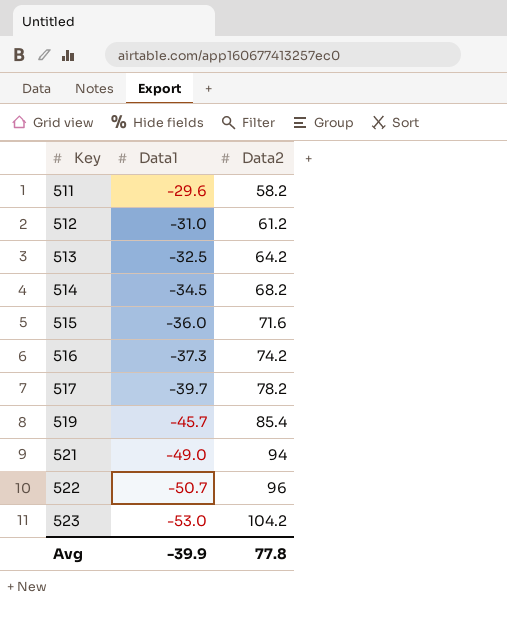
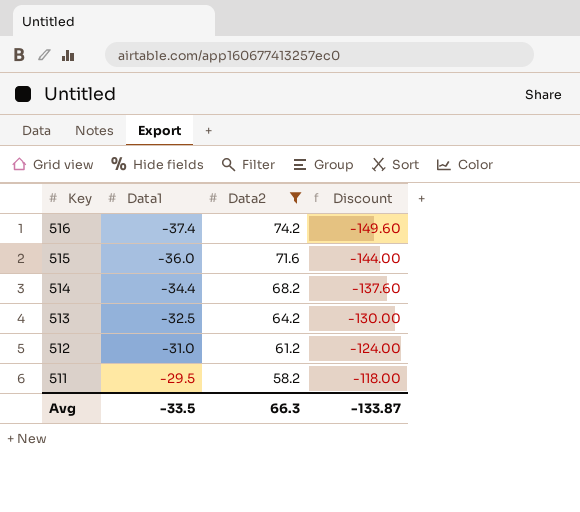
filter: none -> Data2 <= 74.2
row order: Key ascending -> Key descending
column Discount | formula: none -> [Data1] * 4
516 | Data1: -37.3 -> -37.4
514 | Data1: -34.5 -> -34.4
511 | Data1: -29.6 -> -29.5
Avg | Data1: -39.9 -> -33.5
Avg | Data2: 77.8 -> 66.3

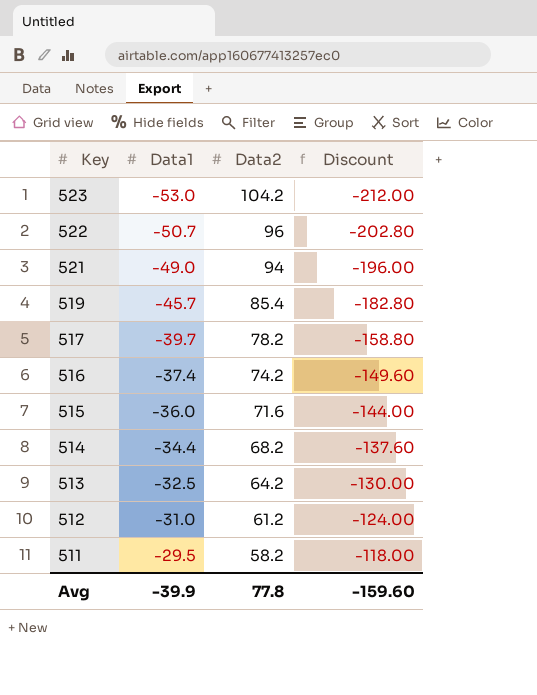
filter: Data2 <= 74.2 -> none
Avg | Data1: -33.5 -> -39.9
Avg | Data2: 66.3 -> 77.8
Avg | Discount: -133.87 -> -159.60

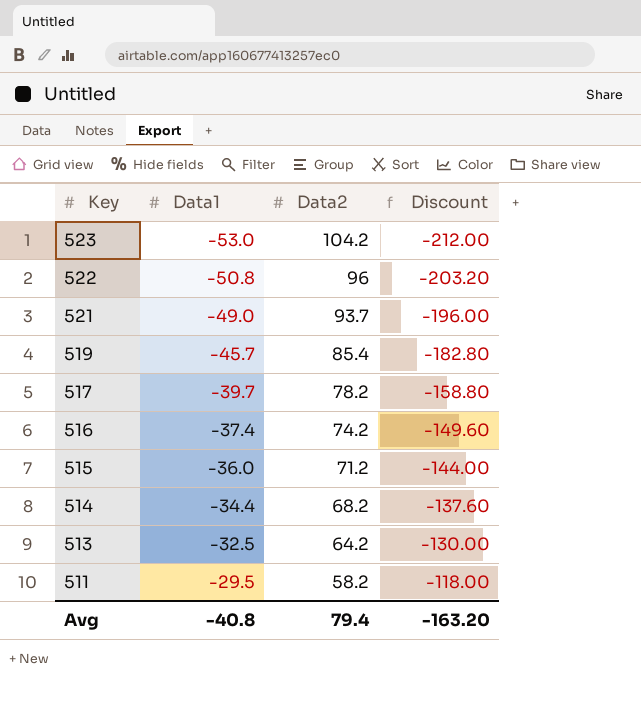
row 512: -31.0 | 61.2 | -124.00 -> none
522 | Data1: -50.7 -> -50.8
522 | Discount: -202.80 -> -203.20
521 | Data2: 94 -> 93.7
515 | Data2: 71.6 -> 71.2
Avg | Data1: -39.9 -> -40.8
Avg | Data2: 77.8 -> 79.4
Avg | Discount: -159.60 -> -163.20

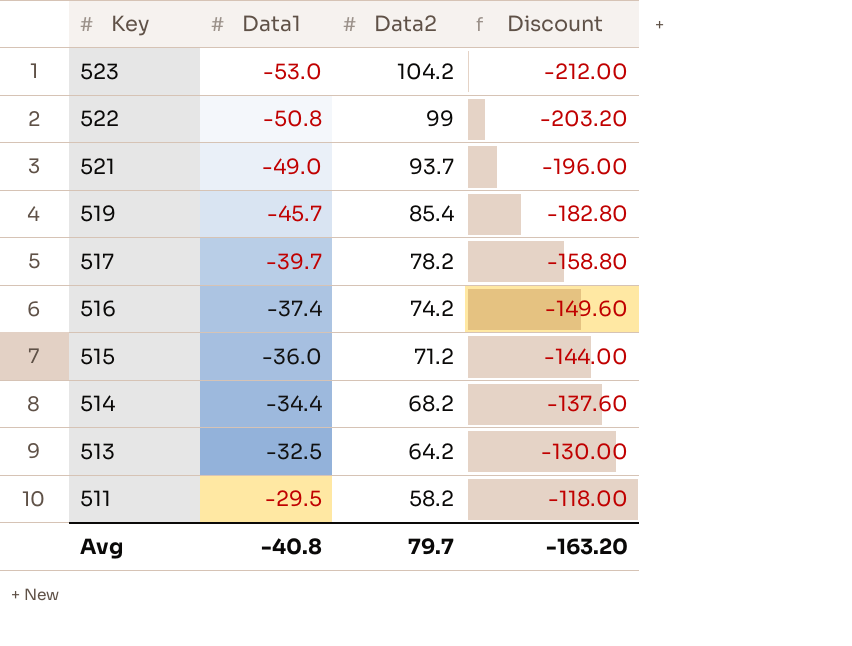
522 | Data2: 96 -> 99
Avg | Data2: 79.4 -> 79.7

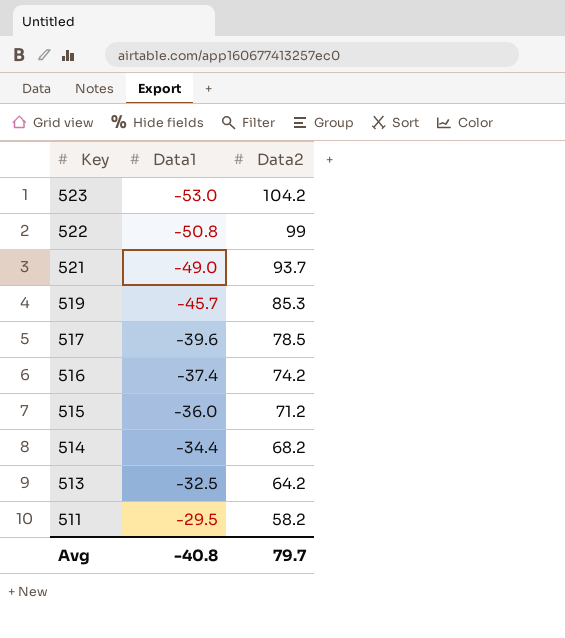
column Discount | formula: [Data1] * 4 -> none
519 | Data2: 85.4 -> 85.3
517 | Data1: -39.7 -> -39.6
517 | Data2: 78.2 -> 78.5

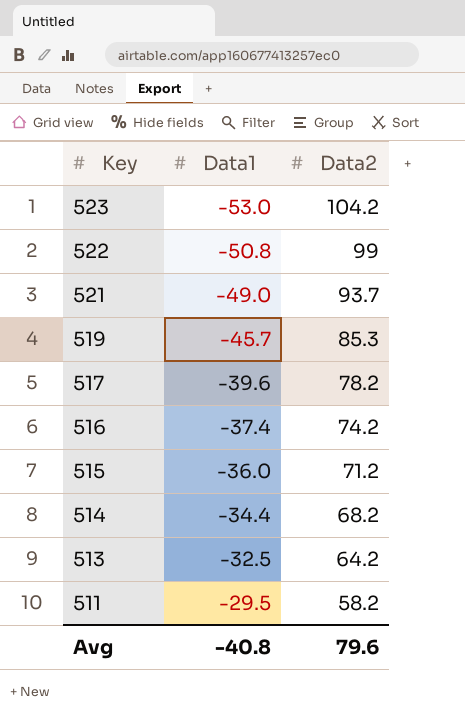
517 | Data2: 78.5 -> 78.2
Avg | Data2: 79.7 -> 79.6

